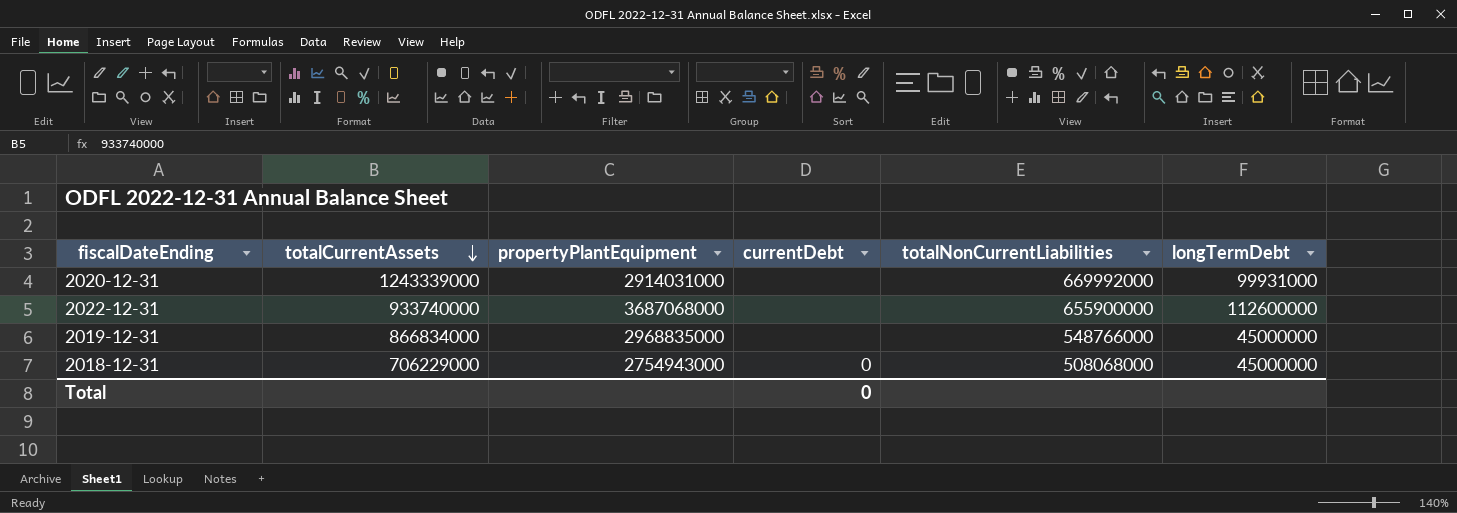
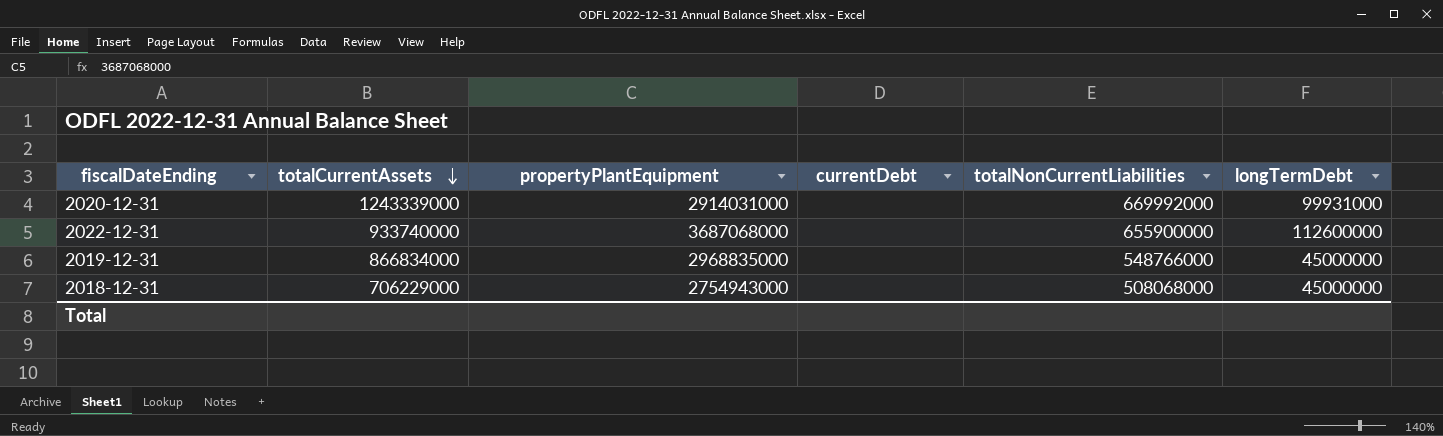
2018-12-31 | currentDebt: 0 -> none
Total | currentDebt: 0 -> none

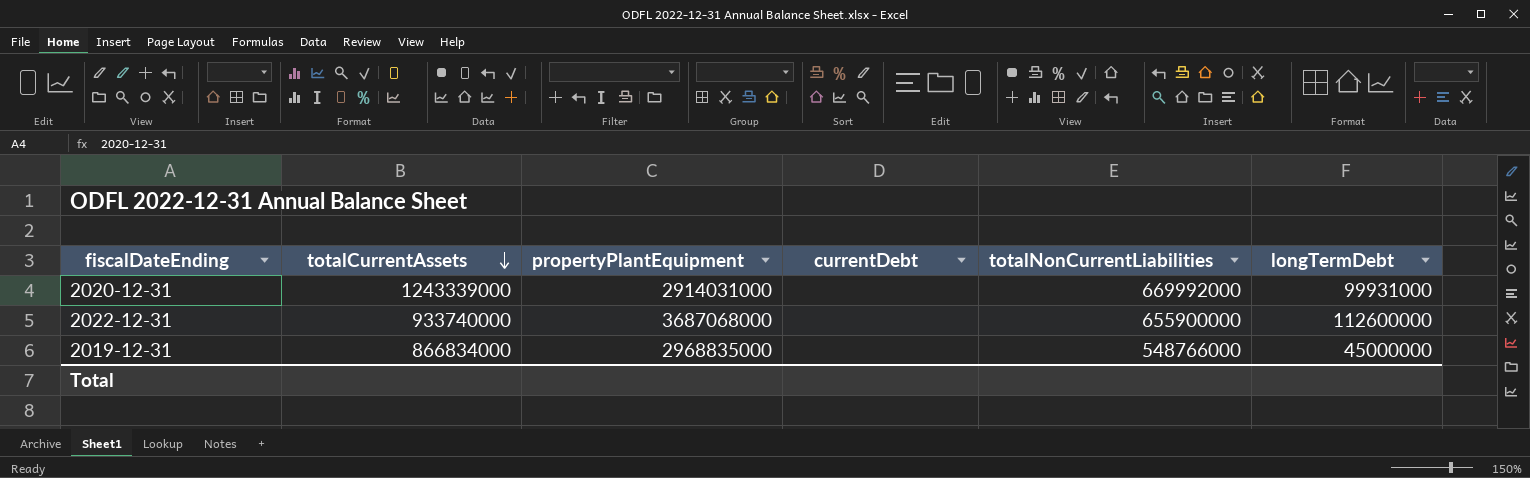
row 2018-12-31: 706229000 | 2754943000 | none | 508068000 | 45000000 -> none

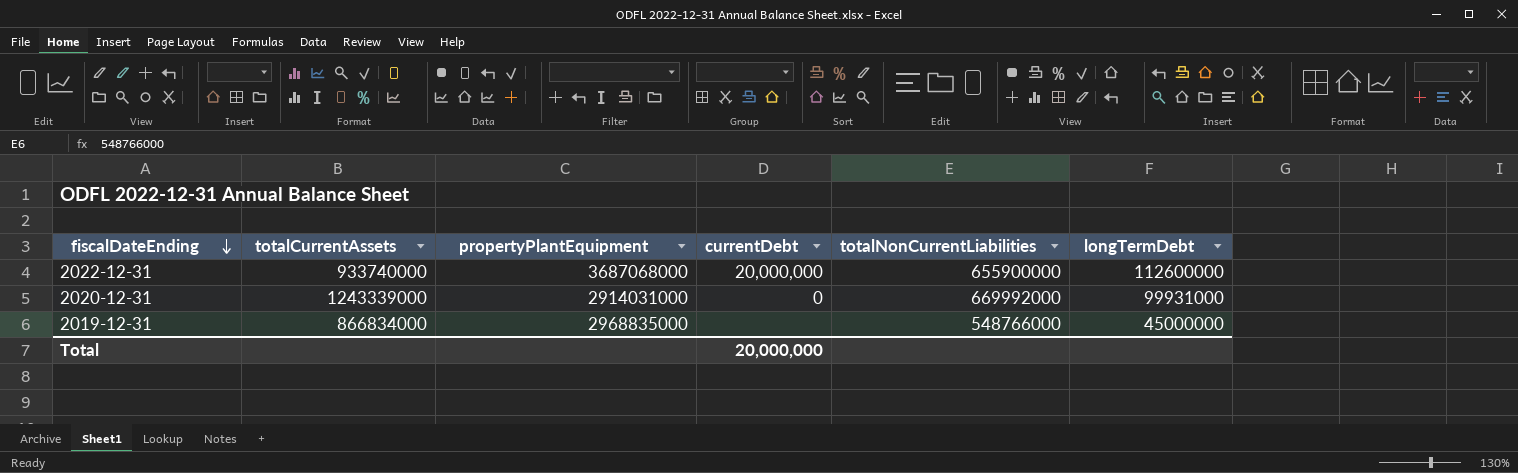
row order: totalCurrentAssets descending -> fiscalDateEnding descending
2022-12-31 | currentDebt: none -> 20,000,000
2020-12-31 | currentDebt: none -> 0
Total | currentDebt: none -> 20,000,000

